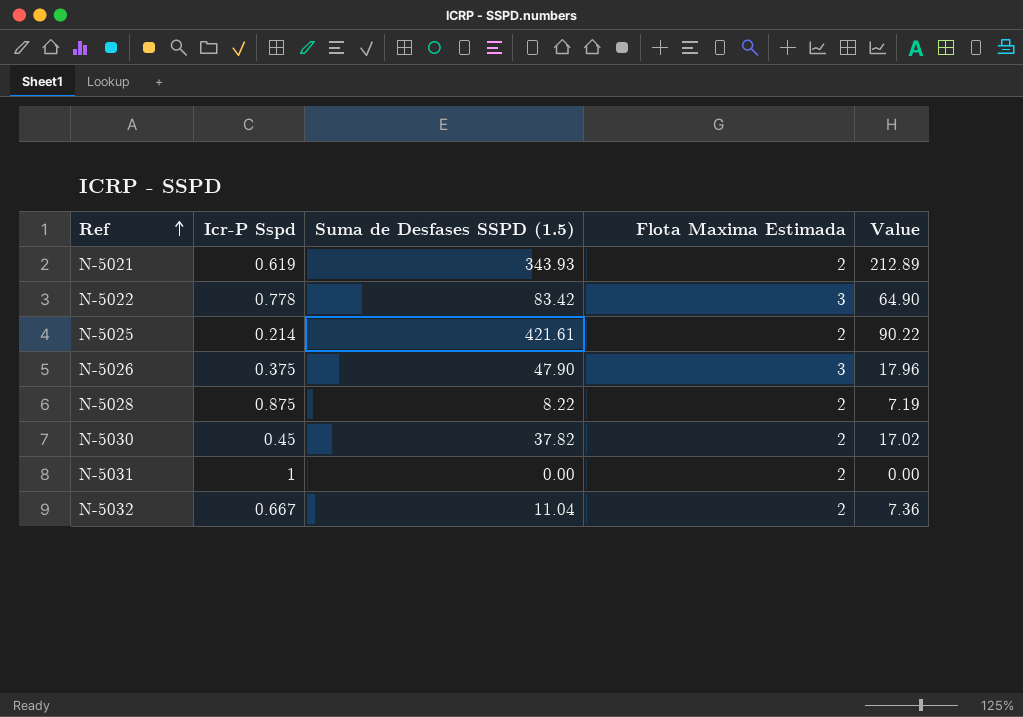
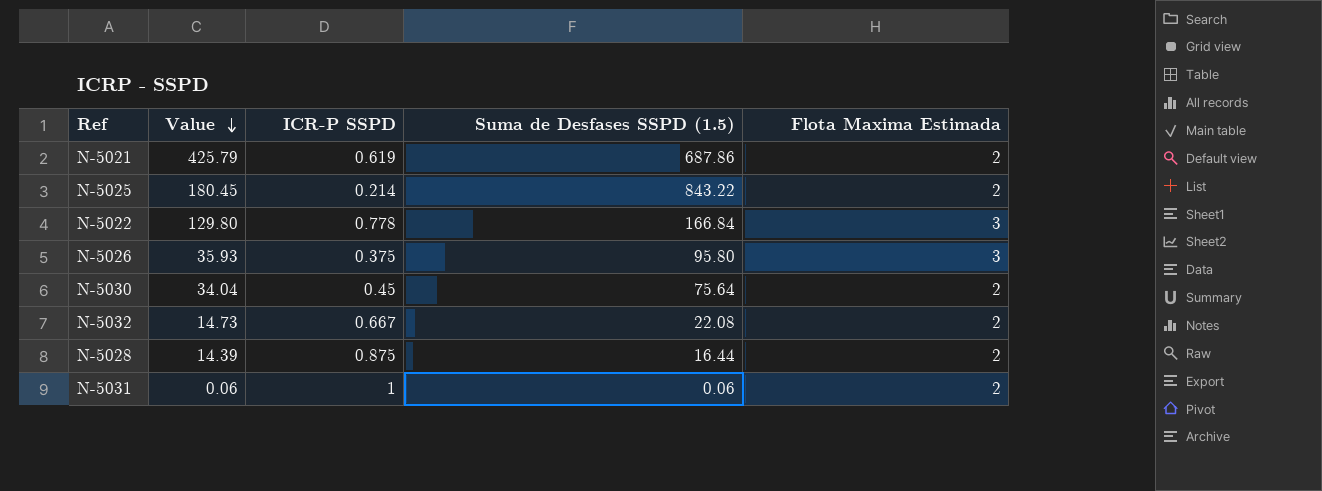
row order: Ref ascending -> Value descending
column Value | position: 5 -> 2
column name: Icr-P Sspd -> ICR-P SSPD
N-5021 | Value: 212.89 -> 425.79
N-5021 | Suma de Desfases SSPD (1.5): 343.93 -> 687.86
N-5025 | Value: 90.22 -> 180.45
N-5025 | Suma de Desfases SSPD (1.5): 421.61 -> 843.22
N-5022 | Value: 64.90 -> 129.80
N-5022 | Suma de Desfases SSPD (1.5): 83.42 -> 166.84
N-5026 | Value: 17.96 -> 35.93
N-5026 | Suma de Desfases SSPD (1.5): 47.90 -> 95.80
N-5030 | Value: 17.02 -> 34.04
N-5030 | Suma de Desfases SSPD (1.5): 37.82 -> 75.64
N-5032 | Value: 7.36 -> 14.73
N-5032 | Suma de Desfases SSPD (1.5): 11.04 -> 22.08
N-5028 | Value: 7.19 -> 14.39
N-5028 | Suma de Desfases SSPD (1.5): 8.22 -> 16.44
N-5031 | Value: 0.00 -> 0.06
N-5031 | Suma de Desfases SSPD (1.5): 0.00 -> 0.06

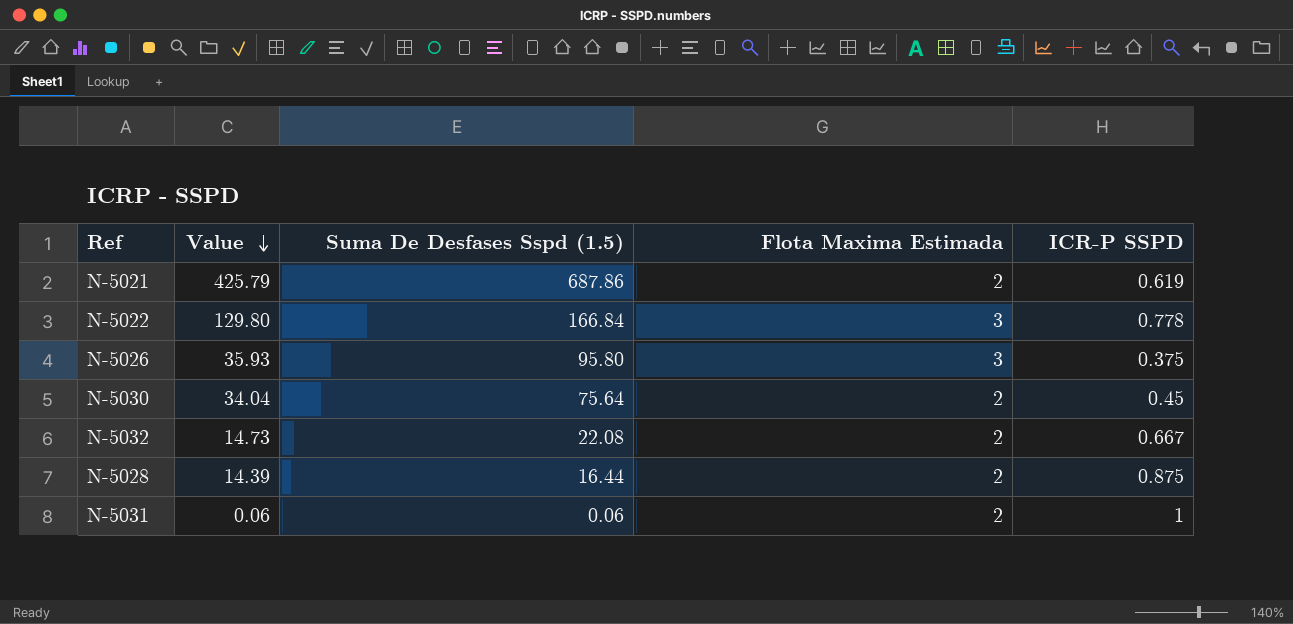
column name: Suma de Desfases SSPD (1.5) -> Suma De Desfases Sspd (1.5)
column ICR-P SSPD | position: 3 -> 5
row N-5025: 180.45 | 0.214 | 843.22 | 2 -> none

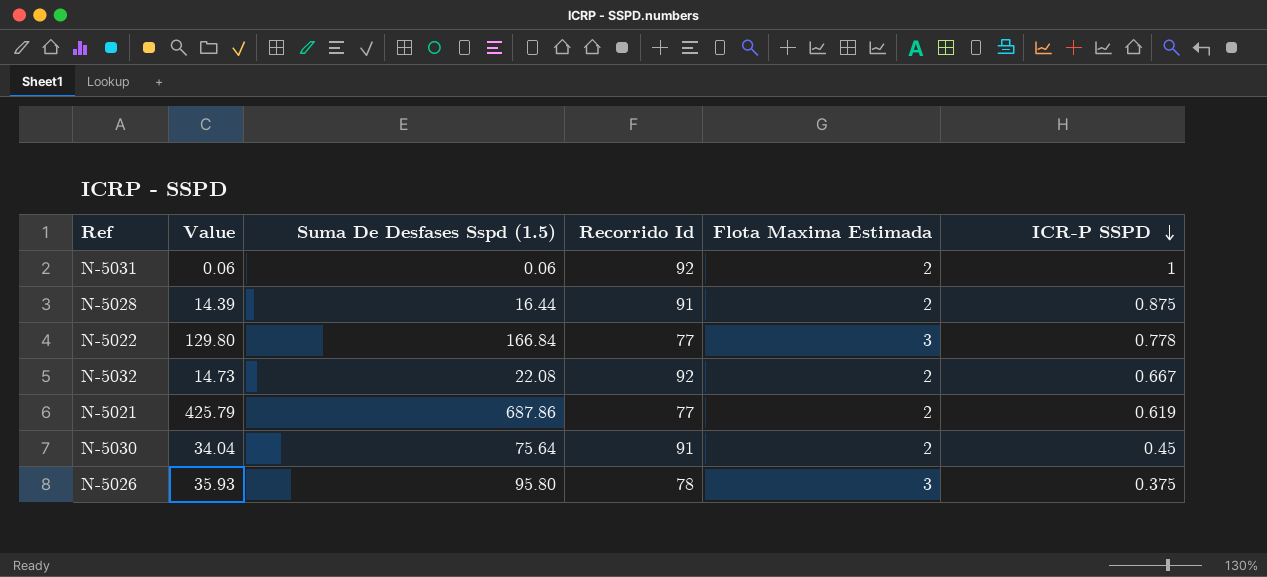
row order: Value descending -> ICR-P SSPD descending
column Recorrido Id | position: none -> 4

